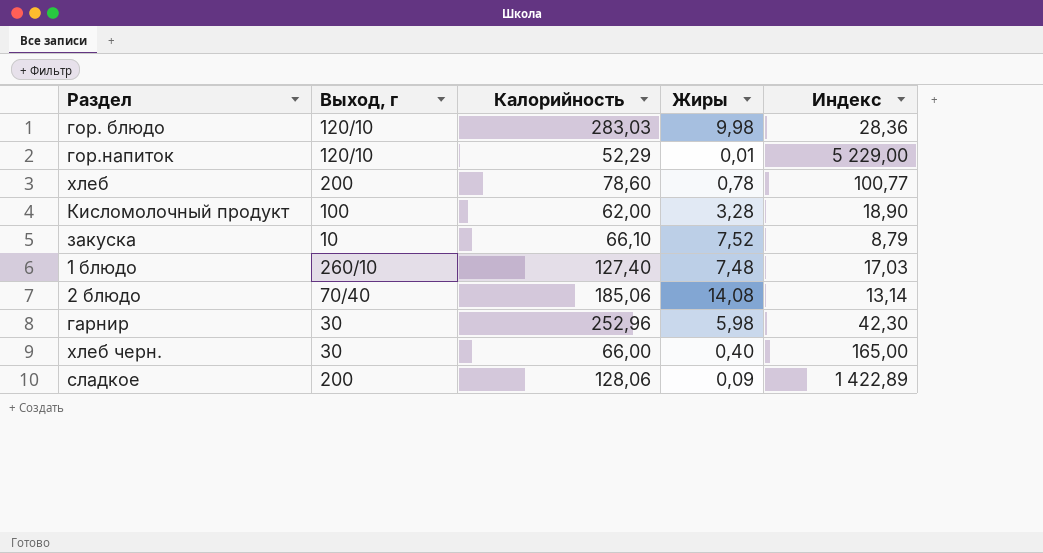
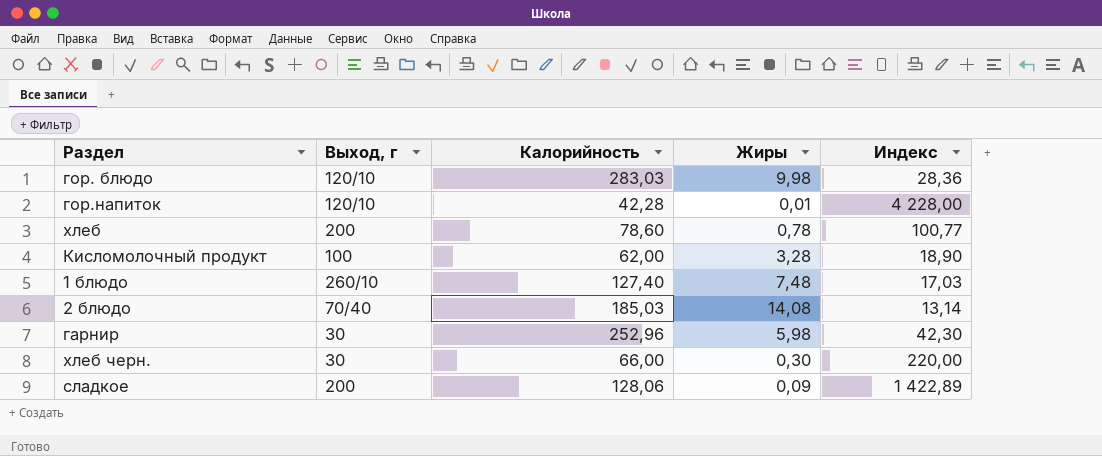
row закуска: 10 | 66,10 | 7,52 | 8,79 -> none
гор.напиток | Калорийность: 52,29 -> 42,28
гор.напиток | Индекс: 5 229,00 -> 4 228,00
2 блюдо | Калорийность: 185,06 -> 185,03
хлеб черн. | Жиры: 0,40 -> 0,30
хлеб черн. | Индекс: 165,00 -> 220,00

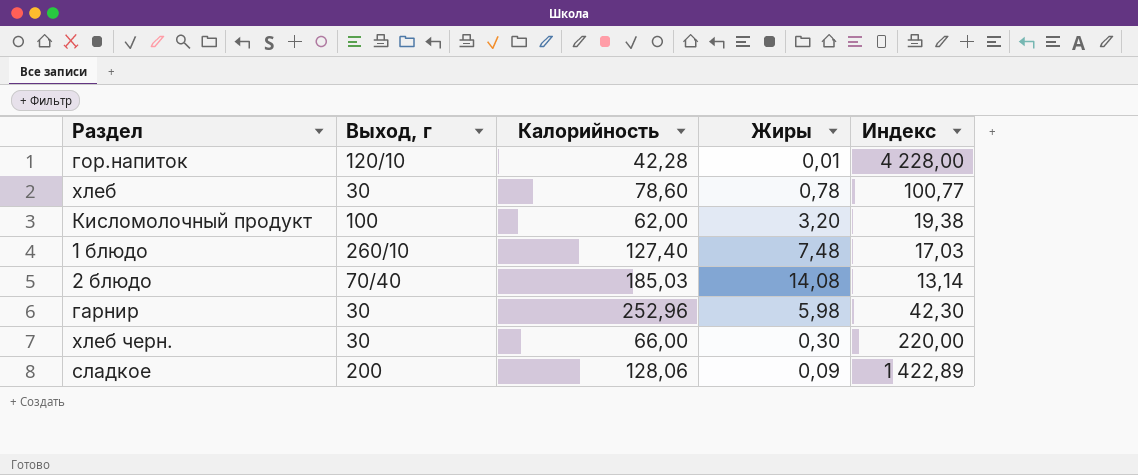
row гор. блюдо: 120/10 | 283,03 | 9,98 | 28,36 -> none
хлеб | Выход, г: 200 -> 30
Кисломолочный продукт | Жиры: 3,28 -> 3,20
Кисломолочный продукт | Индекс: 18,90 -> 19,38

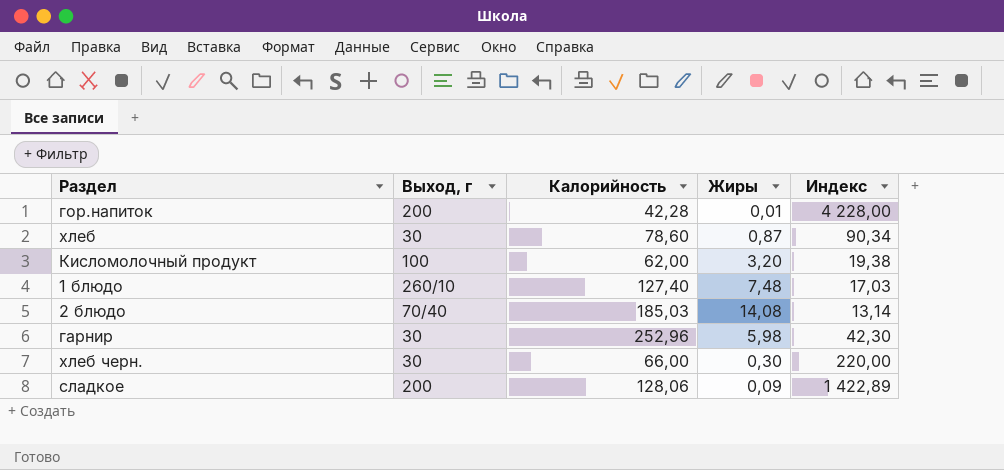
гор.напиток | Выход, г: 120/10 -> 200
хлеб | Жиры: 0,78 -> 0,87
хлеб | Индекс: 100,77 -> 90,34

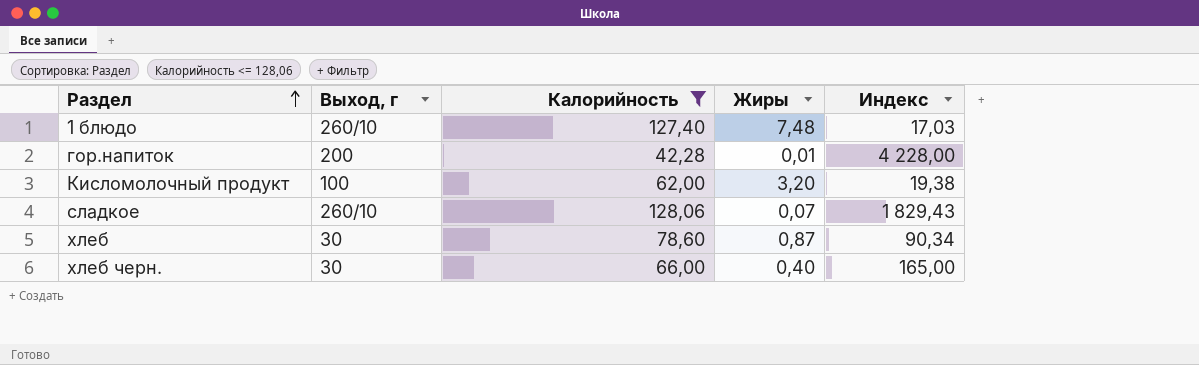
filter: none -> Калорийность <= 128,06
row order: none -> Раздел ascending
сладкое | Выход, г: 200 -> 260/10
сладкое | Жиры: 0,09 -> 0,07
сладкое | Индекс: 1 422,89 -> 1 829,43
хлеб черн. | Жиры: 0,30 -> 0,40
хлеб черн. | Индекс: 220,00 -> 165,00

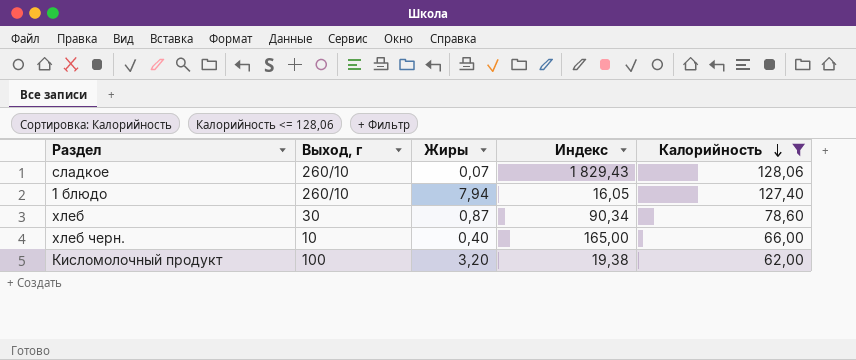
row order: Раздел ascending -> Калорийность descending
column Калорийность | position: 3 -> 5
row гор.напиток: 200 | 42,28 | 0,01 | 4 228,00 -> none
1 блюдо | Жиры: 7,48 -> 7,94
1 блюдо | Индекс: 17,03 -> 16,05
хлеб черн. | Выход, г: 30 -> 10

